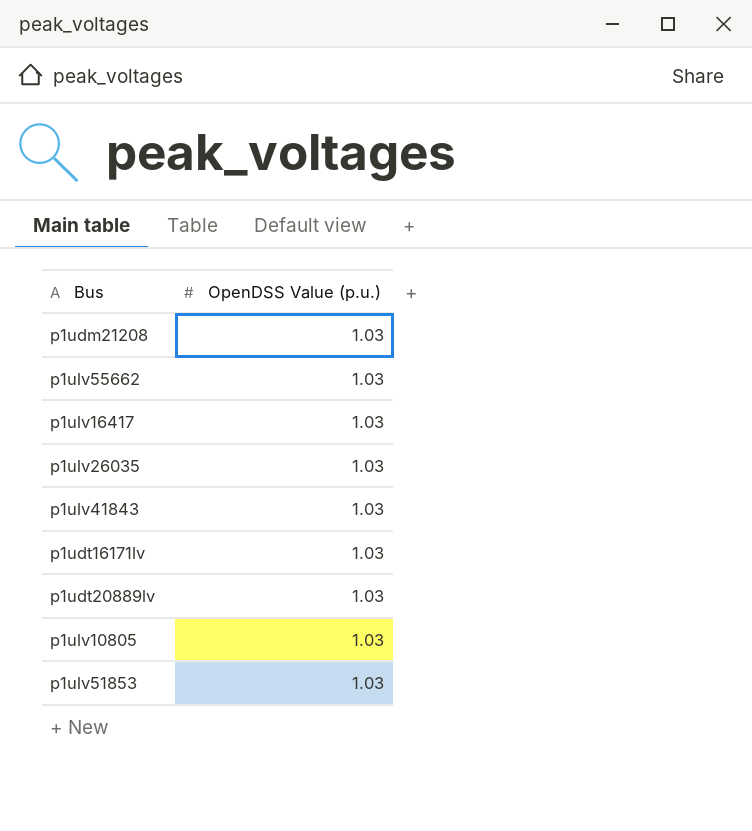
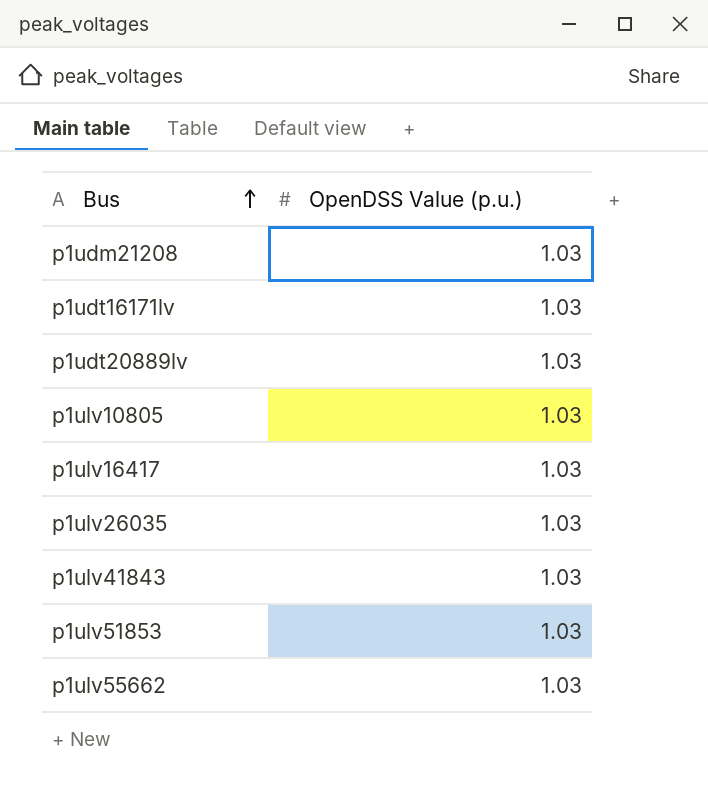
row order: none -> Bus ascending

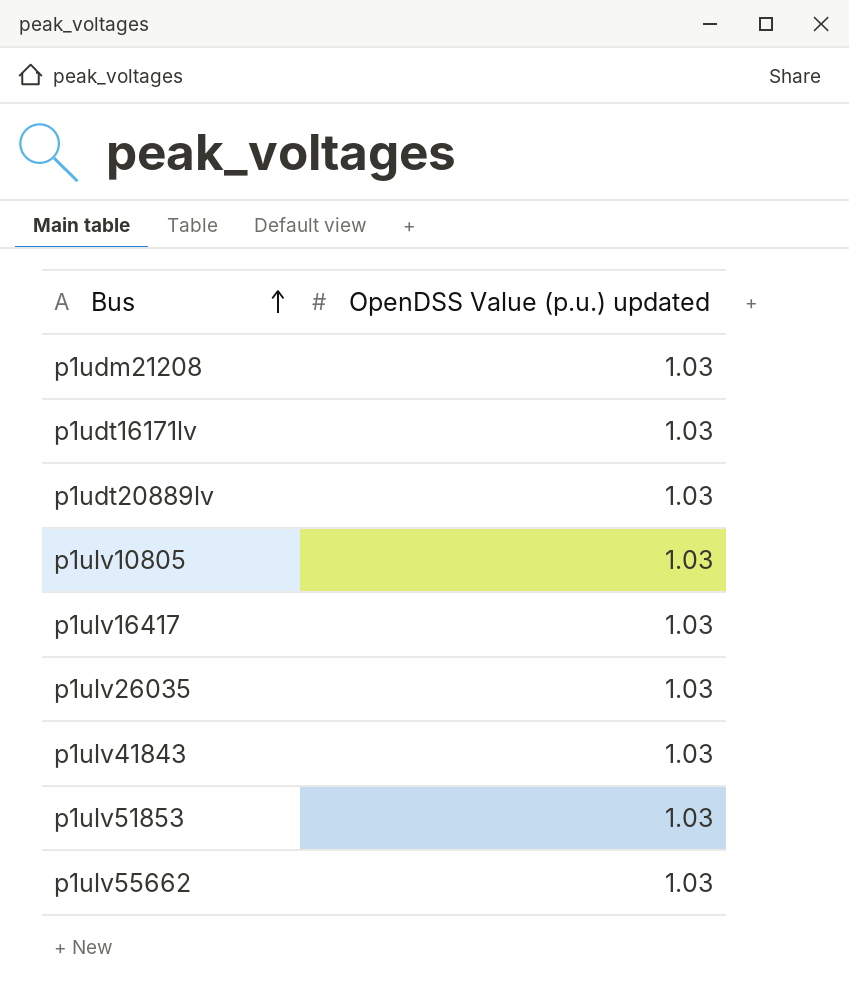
column name: OpenDSS Value (p.u.) -> OpenDSS Value (p.u.) updated

